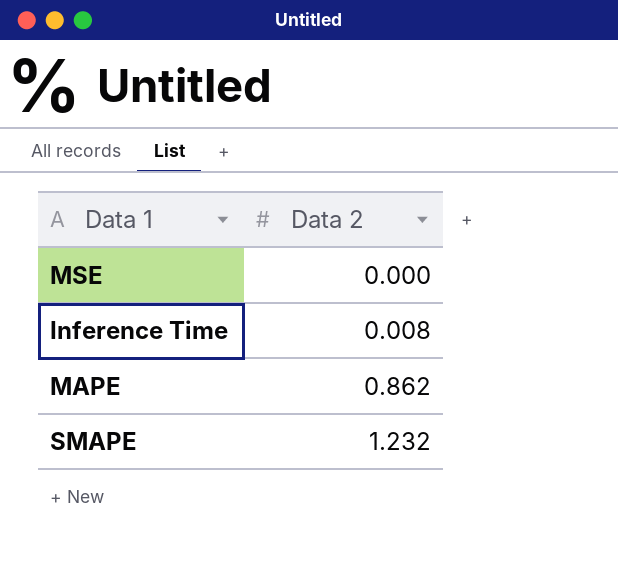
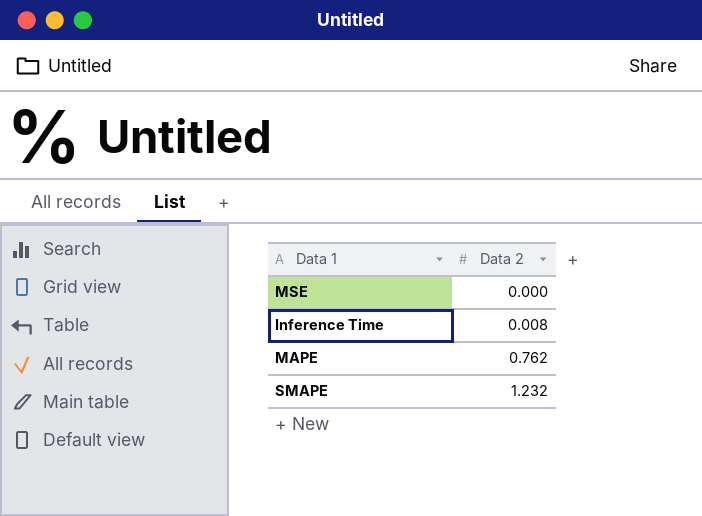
MAPE | Data 2: 0.862 -> 0.762

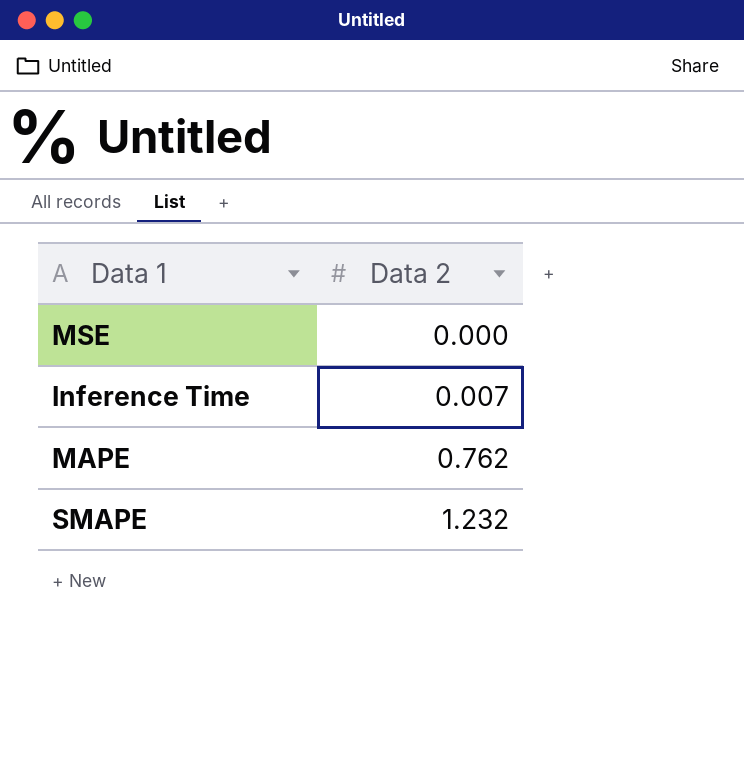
Inference Time | Data 2: 0.008 -> 0.007

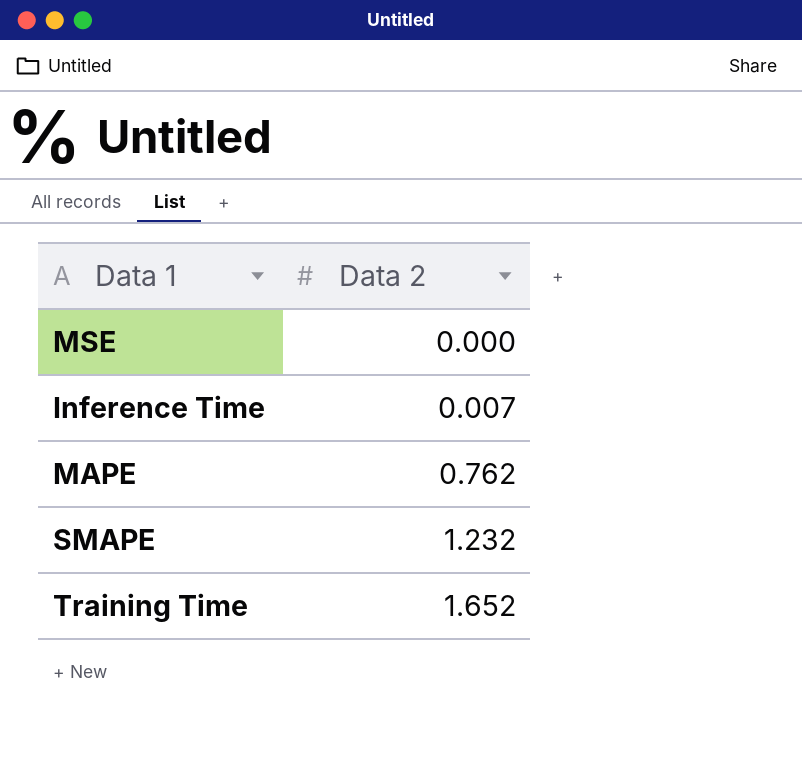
row Training Time: none -> 1.652

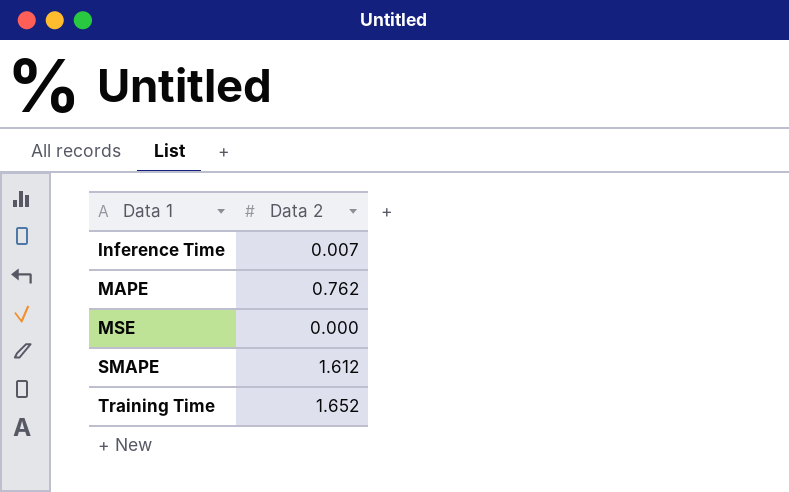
row order: Data 2 ascending -> Data 1 ascending
SMAPE | Data 2: 1.232 -> 1.612

